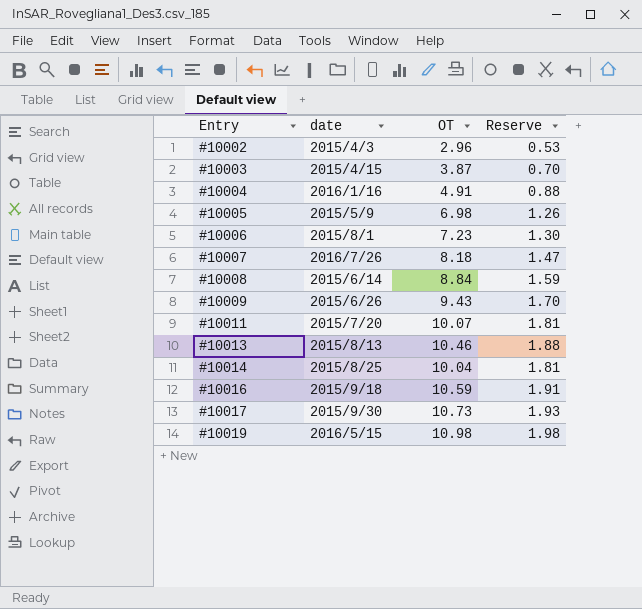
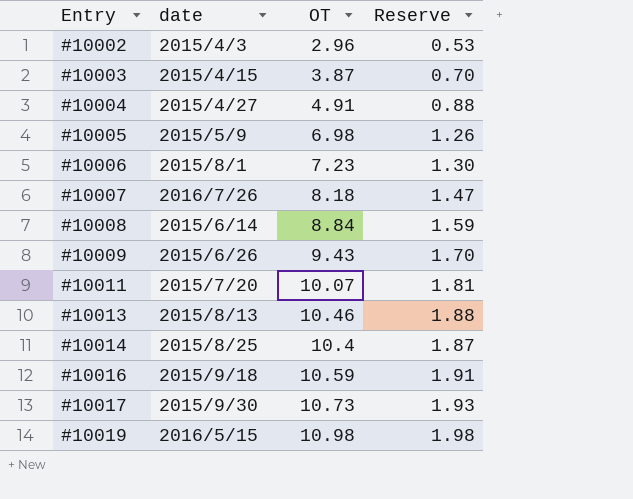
#10004 | date: 2016/1/16 -> 2015/4/27
#10014 | OT: 10.04 -> 10.4
#10014 | Reserve: 1.81 -> 1.87

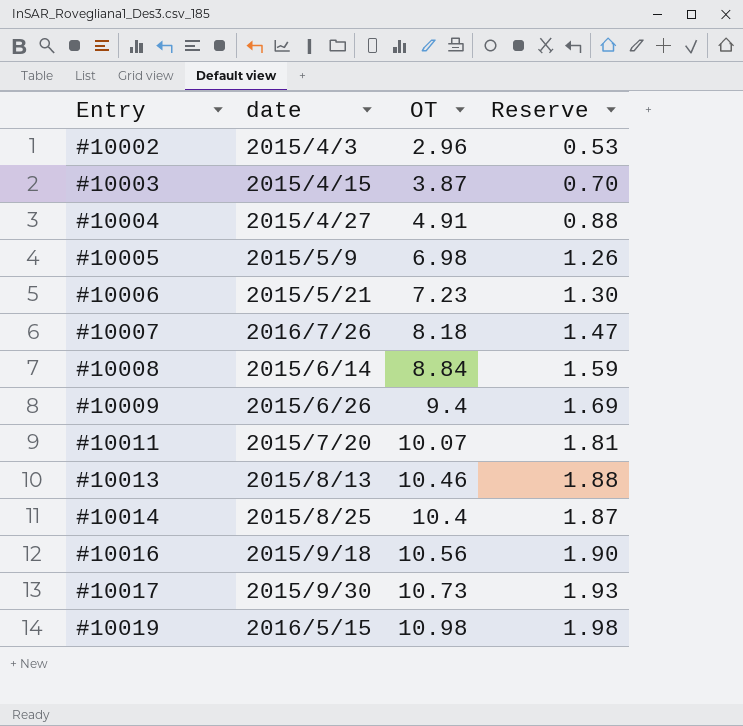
#10006 | date: 2015/8/1 -> 2015/5/21
#10009 | OT: 9.43 -> 9.4
#10009 | Reserve: 1.70 -> 1.69
#10016 | OT: 10.59 -> 10.56
#10016 | Reserve: 1.91 -> 1.90

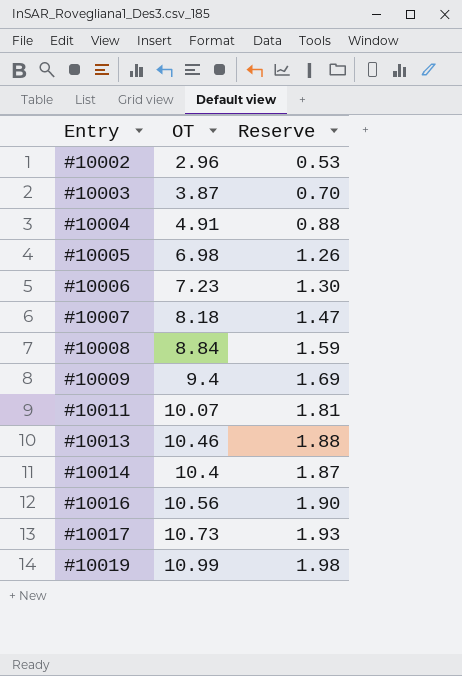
column date | position: 2 -> none
#10019 | OT: 10.98 -> 10.99

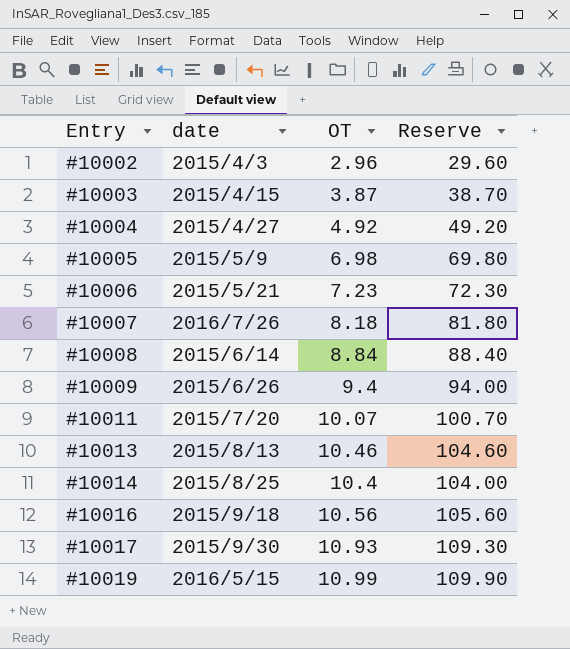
column date | position: none -> 2
column Reserve | formula: [OT] * 0.18 -> [OT] * 10
#10004 | OT: 4.91 -> 4.92
#10017 | OT: 10.73 -> 10.93

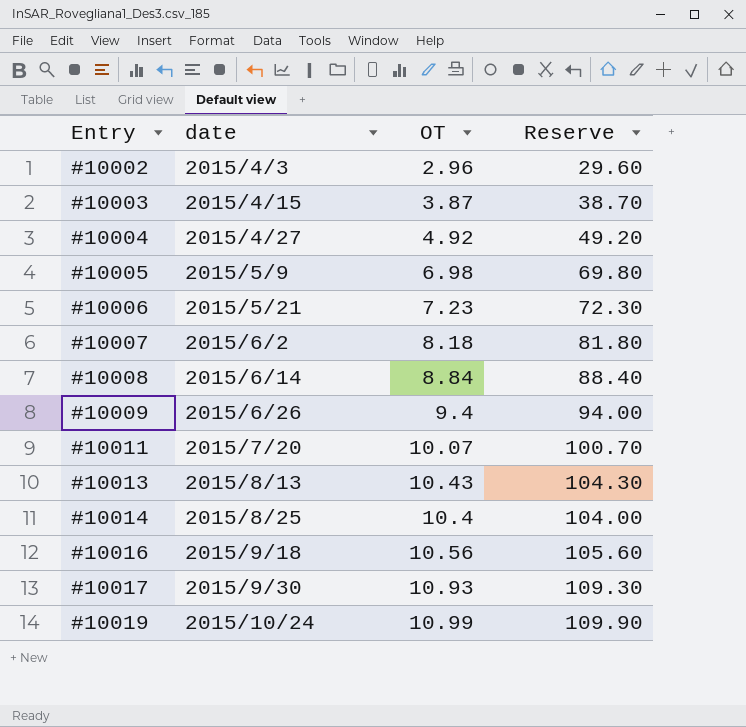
#10007 | date: 2016/7/26 -> 2015/6/2
#10013 | OT: 10.46 -> 10.43
#10013 | Reserve: 104.60 -> 104.30
#10019 | date: 2016/5/15 -> 2015/10/24

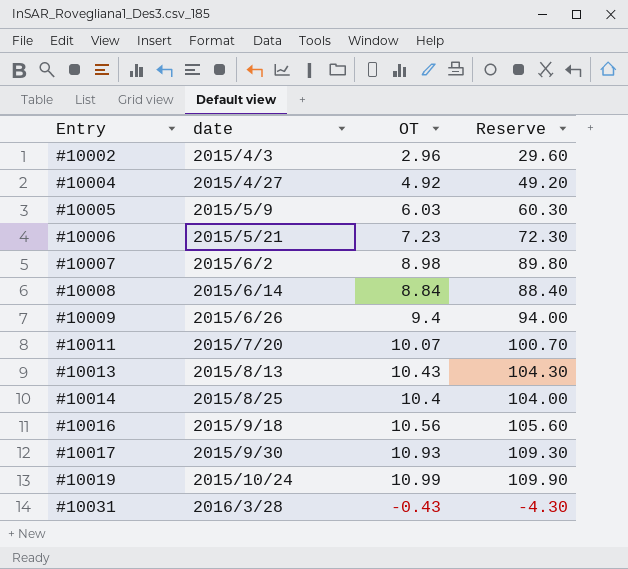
row #10003: 2015/4/15 | 3.87 | 38.70 -> none
#10005 | OT: 6.98 -> 6.03
#10005 | Reserve: 69.80 -> 60.30
#10007 | OT: 8.18 -> 8.98
#10007 | Reserve: 81.80 -> 89.80
row #10031: none -> 2016/3/28 | -0.43 | -4.30

